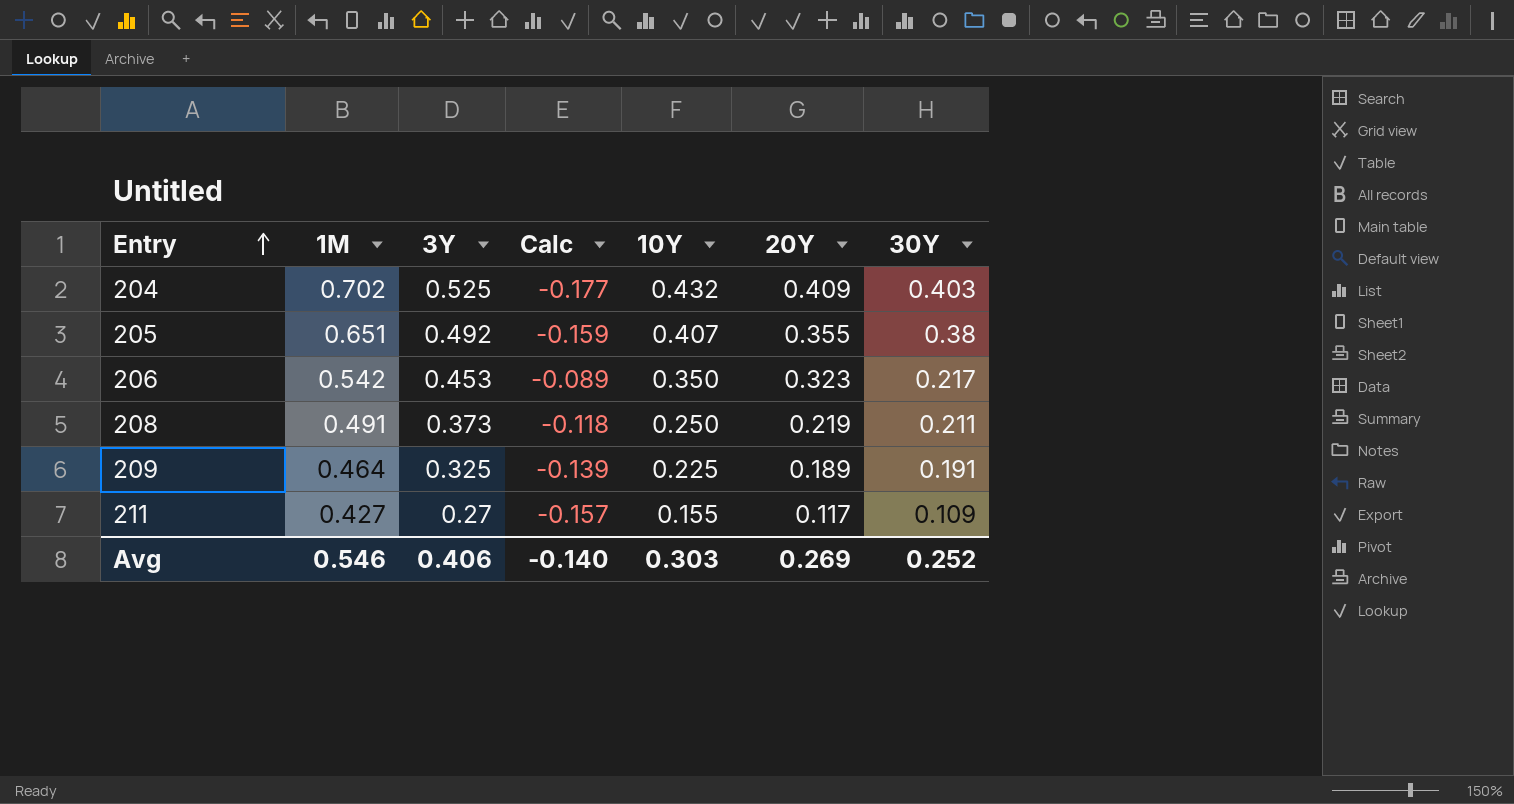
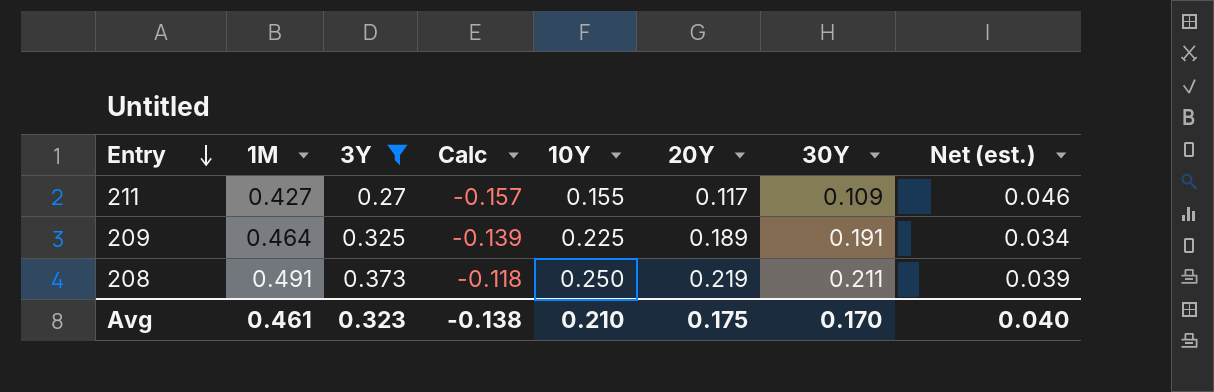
filter: none -> 3Y <= 0.373
row order: Entry ascending -> Entry descending
column Net (est.) | formula: none -> [10Y] - [30Y]
Avg | 1M: 0.546 -> 0.461
Avg | 3Y: 0.406 -> 0.323
Avg | Calc: -0.140 -> -0.138
Avg | 10Y: 0.303 -> 0.210
Avg | 20Y: 0.269 -> 0.175
Avg | 30Y: 0.252 -> 0.170

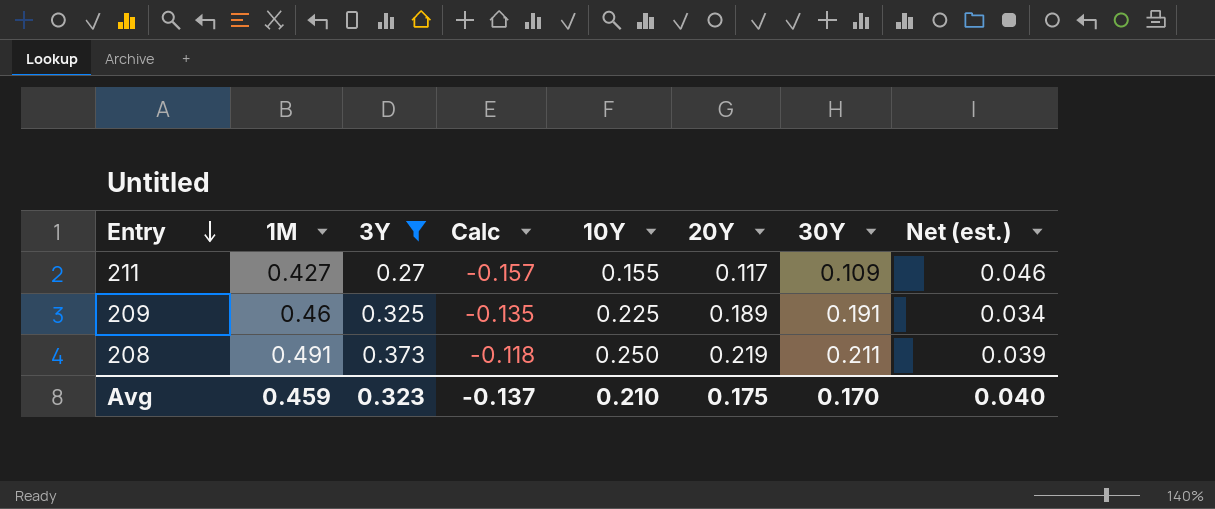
209 | 1M: 0.464 -> 0.46
209 | Calc: -0.139 -> -0.135
Avg | 1M: 0.461 -> 0.459
Avg | Calc: -0.138 -> -0.137

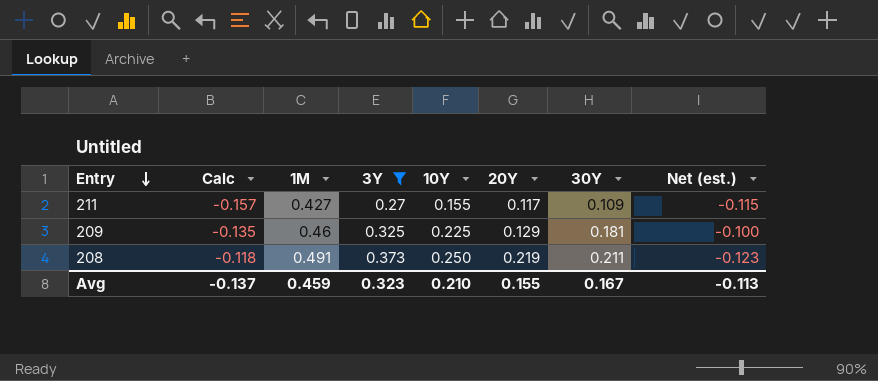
column Calc | position: 4 -> 2
column Net (est.) | formula: [10Y] - [30Y] -> [10Y] - [3Y]
209 | 20Y: 0.189 -> 0.129
209 | 30Y: 0.191 -> 0.181
Avg | 20Y: 0.175 -> 0.155
Avg | 30Y: 0.170 -> 0.167
Avg | Net (est.): 0.040 -> -0.113

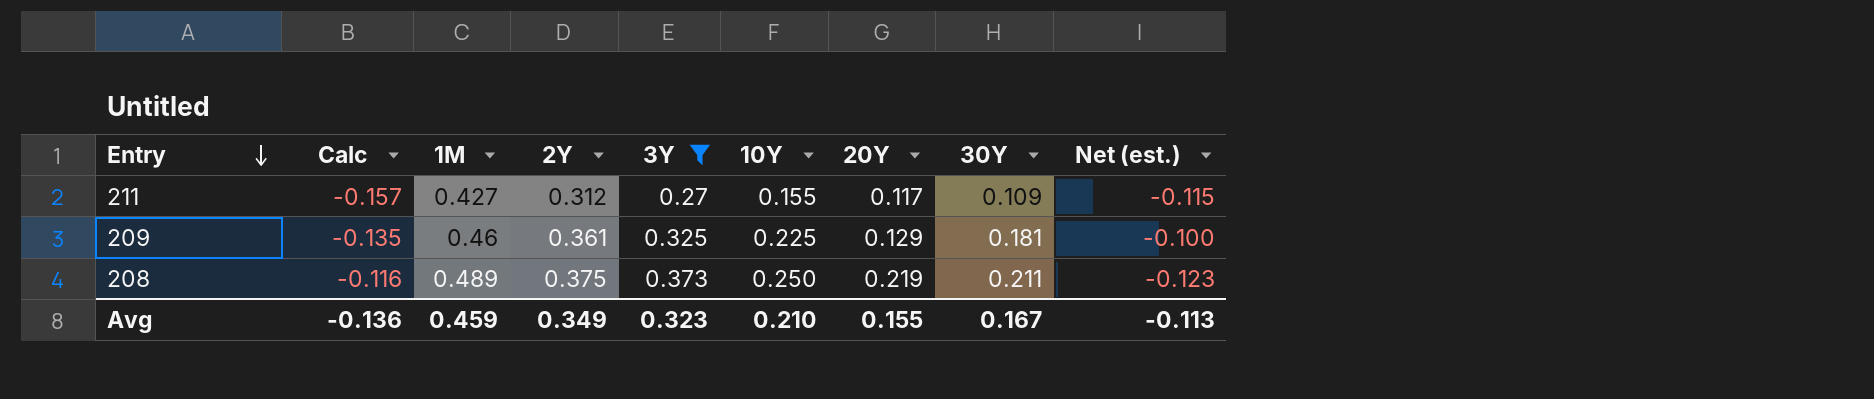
column 2Y | position: none -> 4
208 | Calc: -0.118 -> -0.116
208 | 1M: 0.491 -> 0.489
Avg | Calc: -0.137 -> -0.136

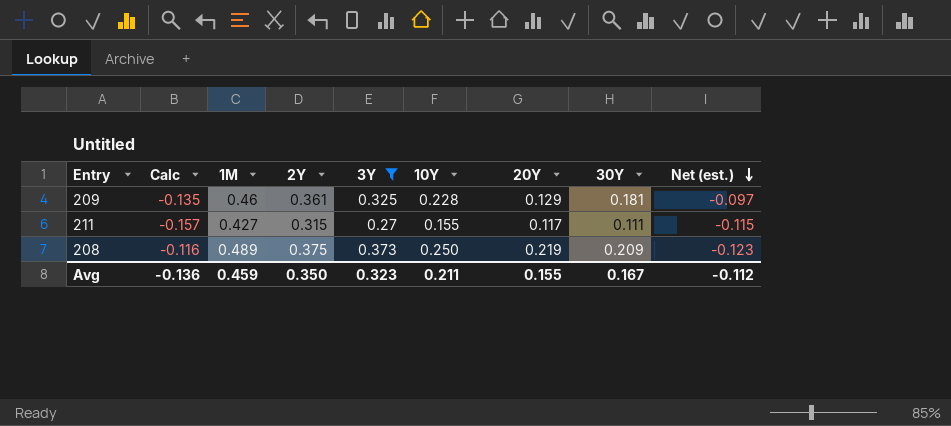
row order: Entry descending -> Net (est.) descending
209 | 10Y: 0.225 -> 0.228
209 | Net (est.): -0.100 -> -0.097
211 | 2Y: 0.312 -> 0.315
211 | 30Y: 0.109 -> 0.111
208 | 30Y: 0.211 -> 0.209
Avg | 2Y: 0.349 -> 0.350
Avg | 10Y: 0.210 -> 0.211
Avg | Net (est.): -0.113 -> -0.112

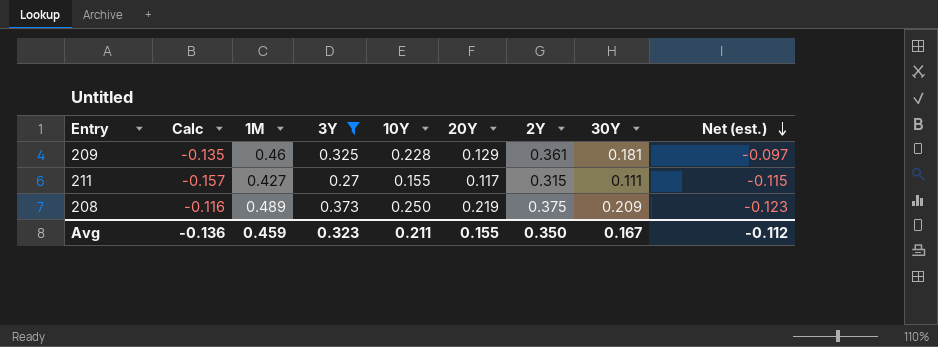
column 2Y | position: 4 -> 7

